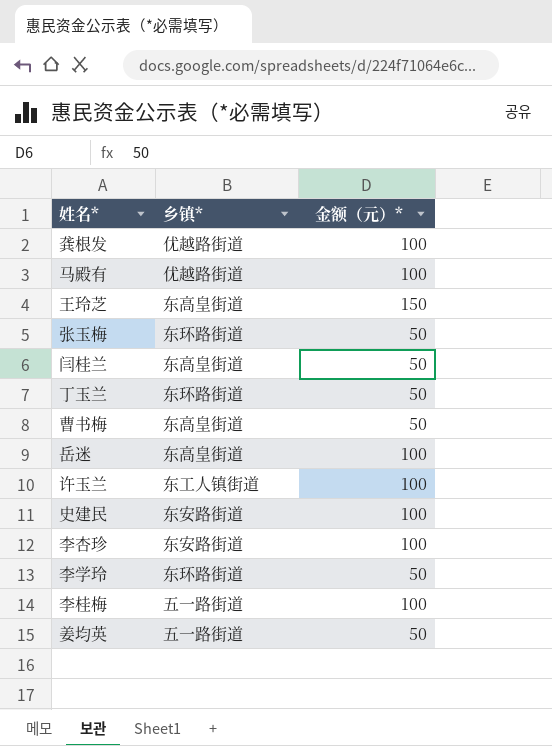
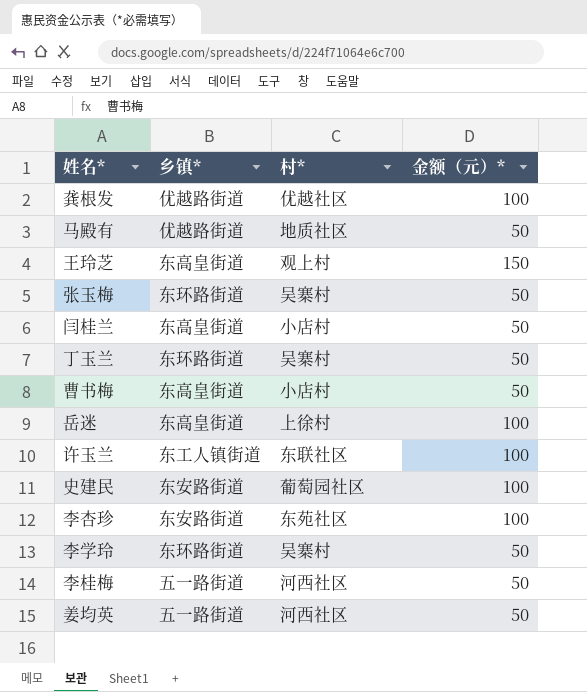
column 村* | position: none -> 3
马殿有 | 金额（元）*: 100 -> 50
李桂梅 | 金额（元）*: 100 -> 50

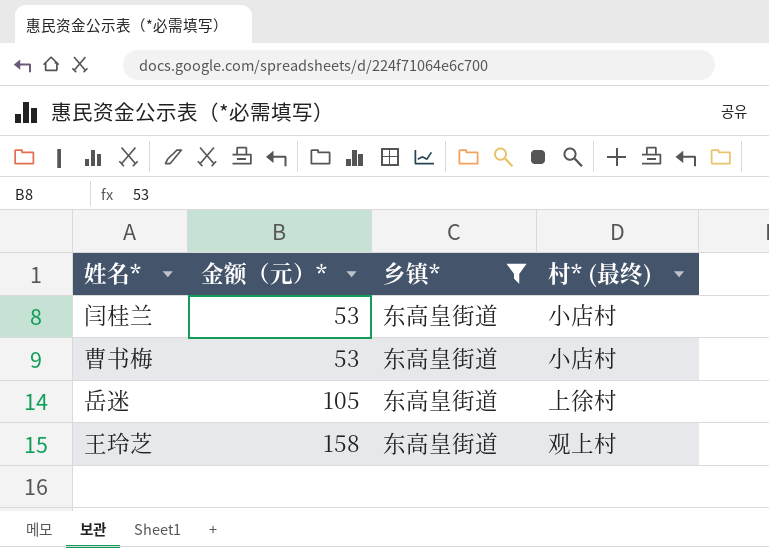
filter: none -> 乡镇* = 东高皇街道
row order: none -> 金额（元）* ascending
column 金额（元）* | position: 4 -> 2
column name: 村* -> 村* (最终)
闫桂兰 | 金额（元）*: 50 -> 53
曹书梅 | 金额（元）*: 50 -> 53
岳迷 | 金额（元）*: 100 -> 105
王玲芝 | 金额（元）*: 150 -> 158

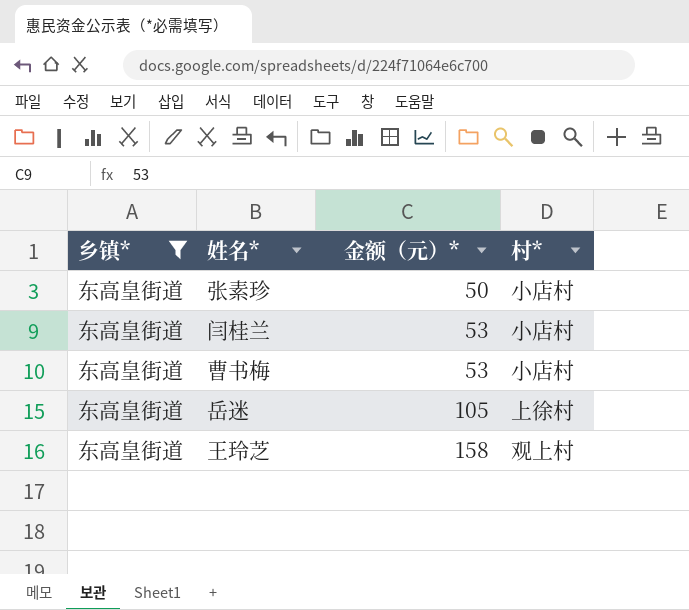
column 乡镇* | position: 3 -> 1
column name: 村* (最终) -> 村*
row 张素珍: none -> 东高皇街道 | 50 | 小店村

